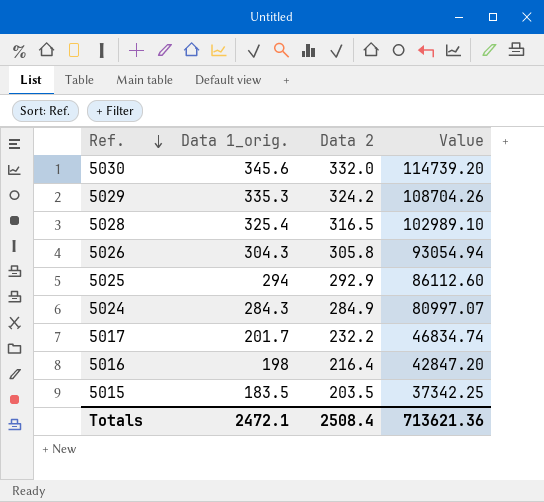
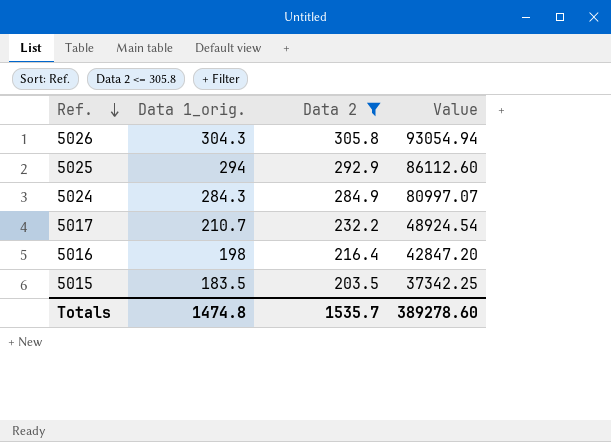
filter: none -> Data 2 <= 305.8
5017 | Data 1_orig.: 201.7 -> 210.7
5017 | Value: 46834.74 -> 48924.54
Totals | Data 1_orig.: 2472.1 -> 1474.8
Totals | Data 2: 2508.4 -> 1535.7
Totals | Value: 713621.36 -> 389278.60

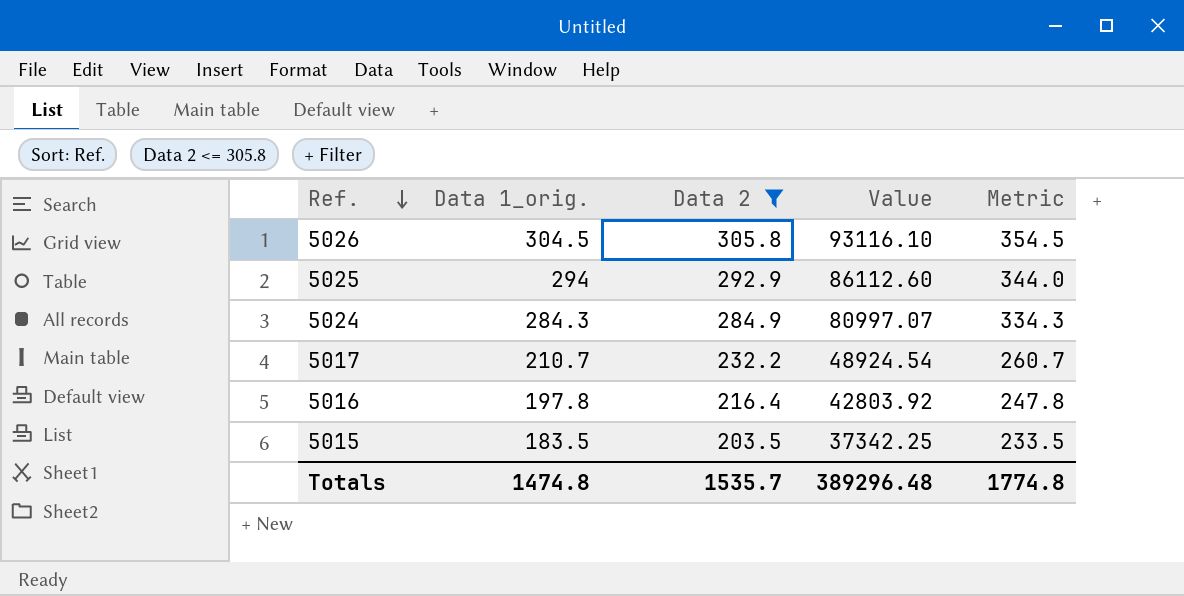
column Metric | formula: none -> [Data 1_orig.] + 50
5026 | Data 1_orig.: 304.3 -> 304.5
5026 | Value: 93054.94 -> 93116.10
5016 | Data 1_orig.: 198 -> 197.8
5016 | Value: 42847.20 -> 42803.92
Totals | Value: 389278.60 -> 389296.48

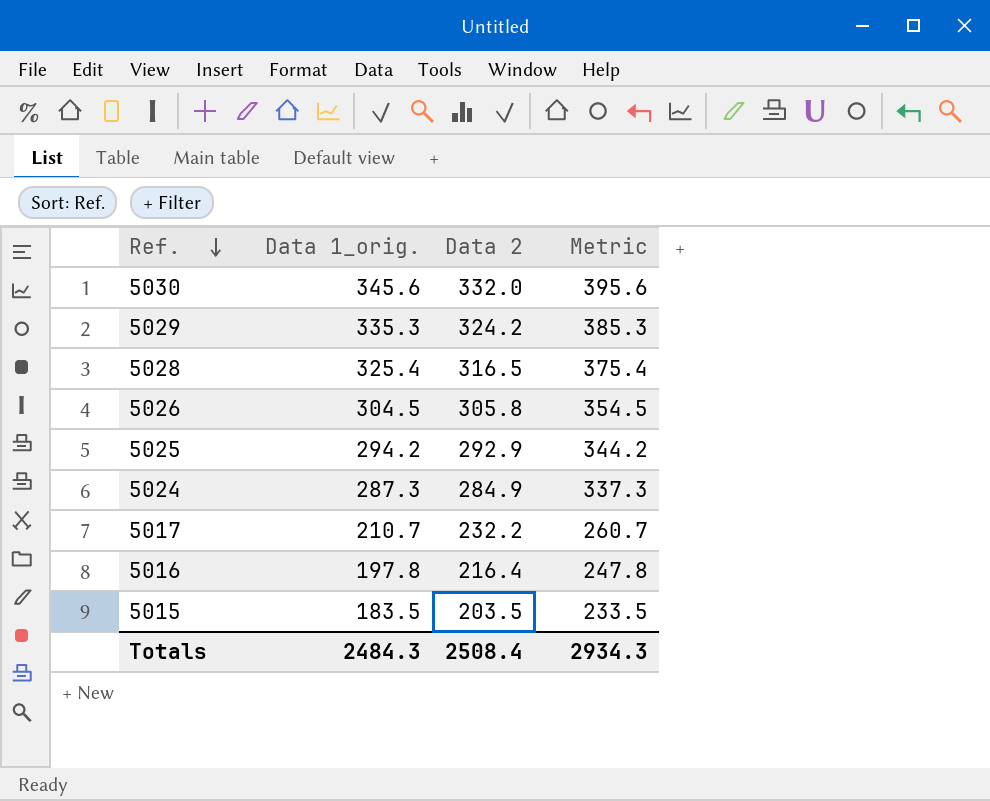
filter: Data 2 <= 305.8 -> none
column Value | formula: [Data 1_orig.] * [Data 2] -> none
5025 | Data 1_orig.: 294 -> 294.2
5025 | Metric: 344.0 -> 344.2
5024 | Data 1_orig.: 284.3 -> 287.3
5024 | Metric: 334.3 -> 337.3
Totals | Data 1_orig.: 1474.8 -> 2484.3
Totals | Data 2: 1535.7 -> 2508.4
Totals | Metric: 1774.8 -> 2934.3

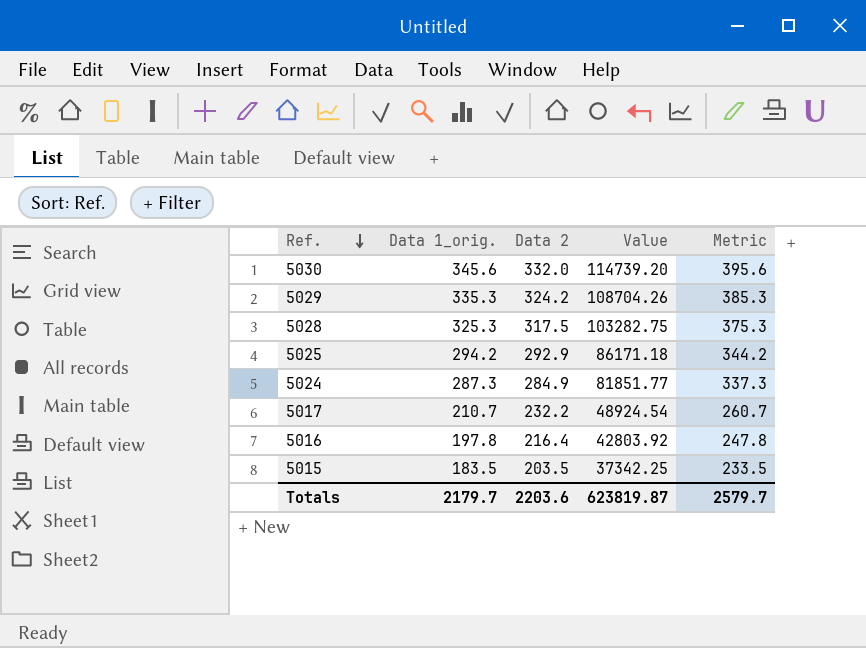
column Value | formula: none -> [Data 1_orig.] * [Data 2]
row 5026: 304.5 | 305.8 | 354.5 -> none
5028 | Data 1_orig.: 325.4 -> 325.3
5028 | Data 2: 316.5 -> 317.5
5028 | Metric: 375.4 -> 375.3
Totals | Data 1_orig.: 2484.3 -> 2179.7
Totals | Data 2: 2508.4 -> 2203.6
Totals | Metric: 2934.3 -> 2579.7

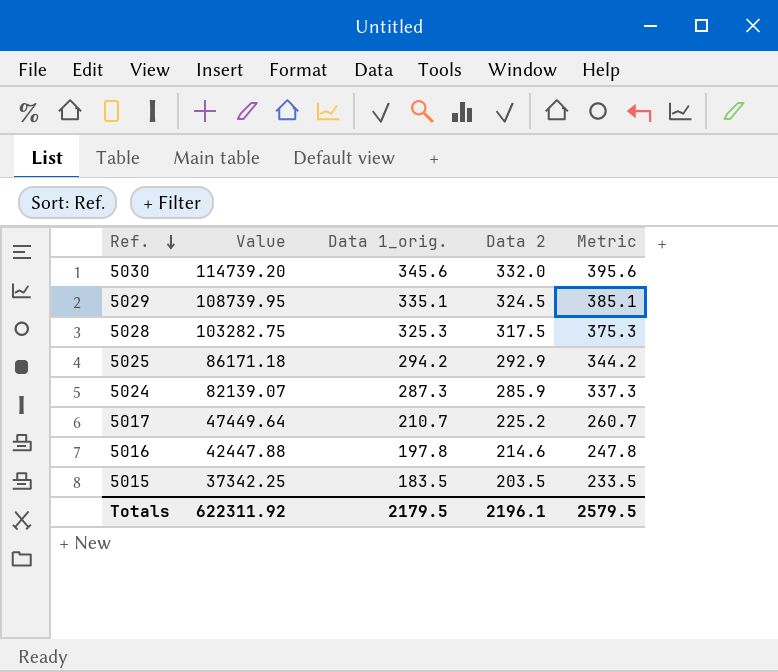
column Value | position: 4 -> 2
5029 | Value: 108704.26 -> 108739.95
5029 | Data 1_orig.: 335.3 -> 335.1
5029 | Data 2: 324.2 -> 324.5
5029 | Metric: 385.3 -> 385.1
5024 | Value: 81851.77 -> 82139.07
5024 | Data 2: 284.9 -> 285.9
5017 | Value: 48924.54 -> 47449.64
5017 | Data 2: 232.2 -> 225.2
5016 | Value: 42803.92 -> 42447.88
5016 | Data 2: 216.4 -> 214.6
Totals | Value: 623819.87 -> 622311.92
Totals | Data 1_orig.: 2179.7 -> 2179.5
Totals | Data 2: 2203.6 -> 2196.1
Totals | Metric: 2579.7 -> 2579.5

